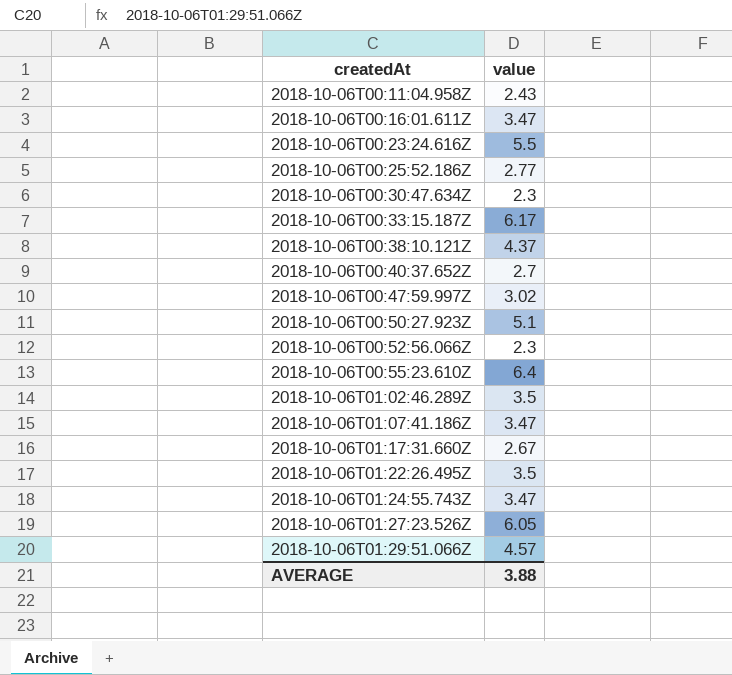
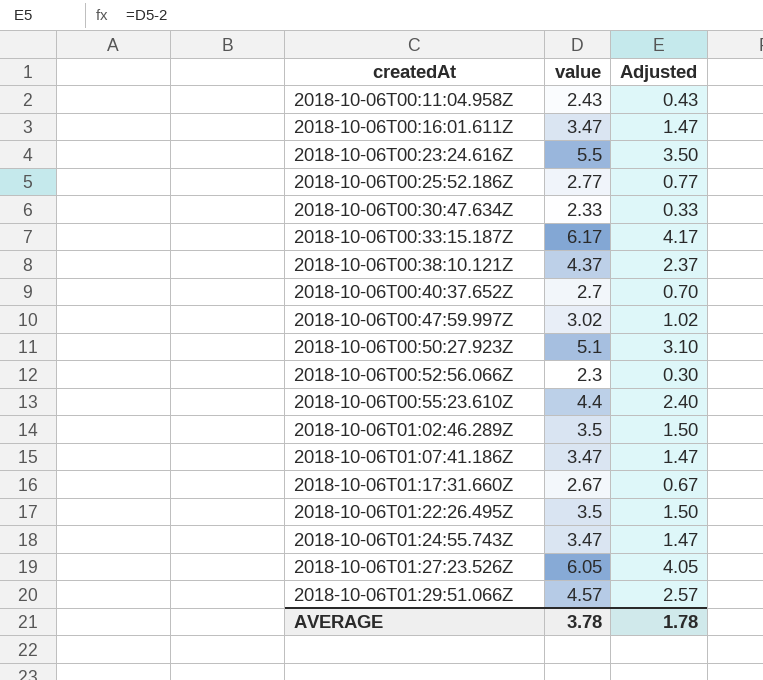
column Adjusted | formula: none -> [value] - 2
2018-10-06T00:30:47.634Z | value: 2.3 -> 2.33
2018-10-06T00:55:23.610Z | value: 6.4 -> 4.4
AVERAGE | value: 3.88 -> 3.78

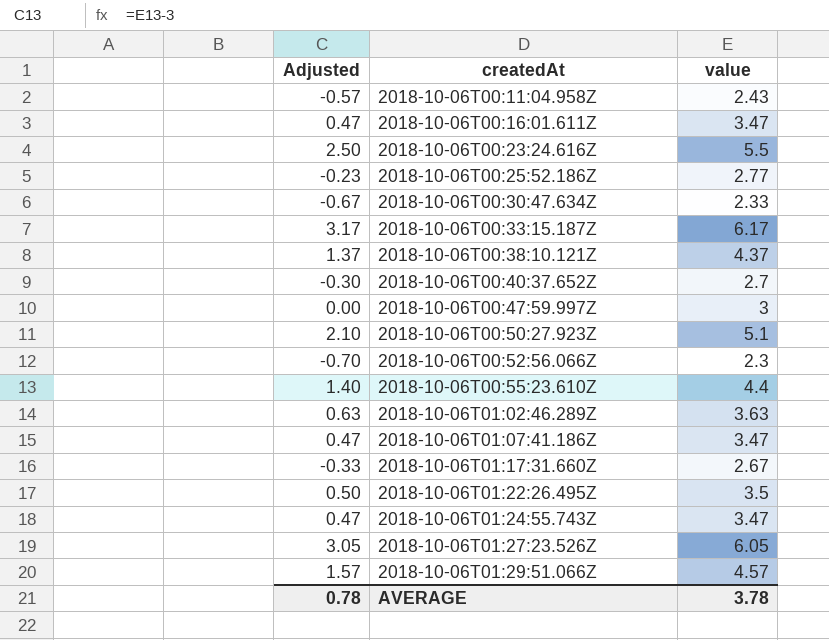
column Adjusted | formula: [value] - 2 -> [value] - 3
column Adjusted | position: 3 -> 1
2018-10-06T00:47:59.997Z | value: 3.02 -> 3
2018-10-06T01:02:46.289Z | value: 3.5 -> 3.63
AVERAGE | Adjusted: 1.78 -> 0.78

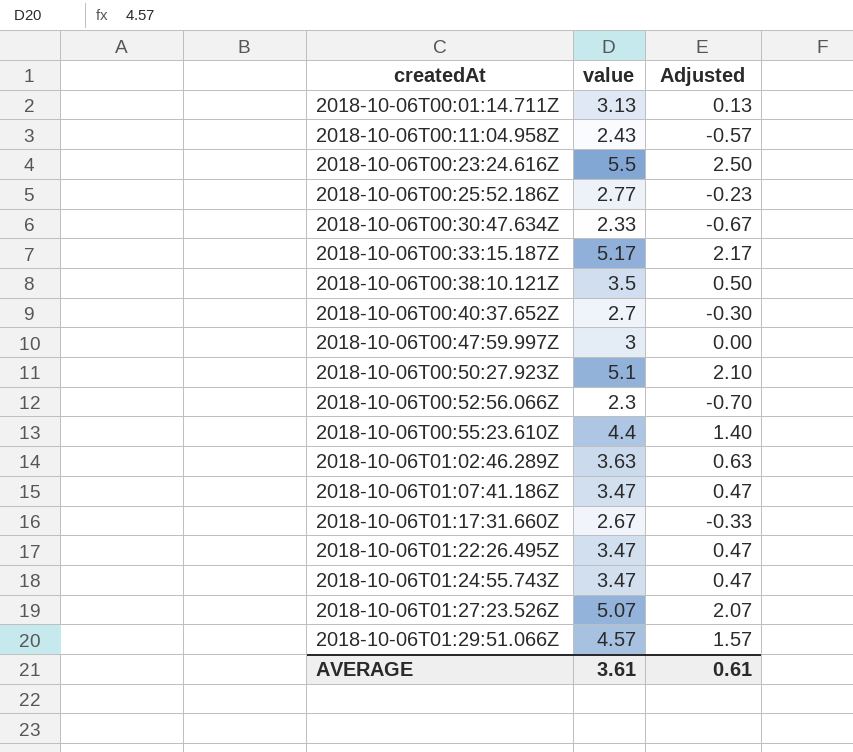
column Adjusted | position: 1 -> 3
row 2018-10-06T00:16:01.611Z: 0.47 | 3.47 -> none
row 2018-10-06T00:01:14.711Z: none -> 3.13 | 0.13
2018-10-06T00:33:15.187Z | value: 6.17 -> 5.17
2018-10-06T00:33:15.187Z | Adjusted: 3.17 -> 2.17
2018-10-06T00:38:10.121Z | value: 4.37 -> 3.5
2018-10-06T00:38:10.121Z | Adjusted: 1.37 -> 0.50
2018-10-06T01:22:26.495Z | value: 3.5 -> 3.47
2018-10-06T01:22:26.495Z | Adjusted: 0.50 -> 0.47
2018-10-06T01:27:23.526Z | value: 6.05 -> 5.07
2018-10-06T01:27:23.526Z | Adjusted: 3.05 -> 2.07
AVERAGE | value: 3.78 -> 3.61
AVERAGE | Adjusted: 0.78 -> 0.61

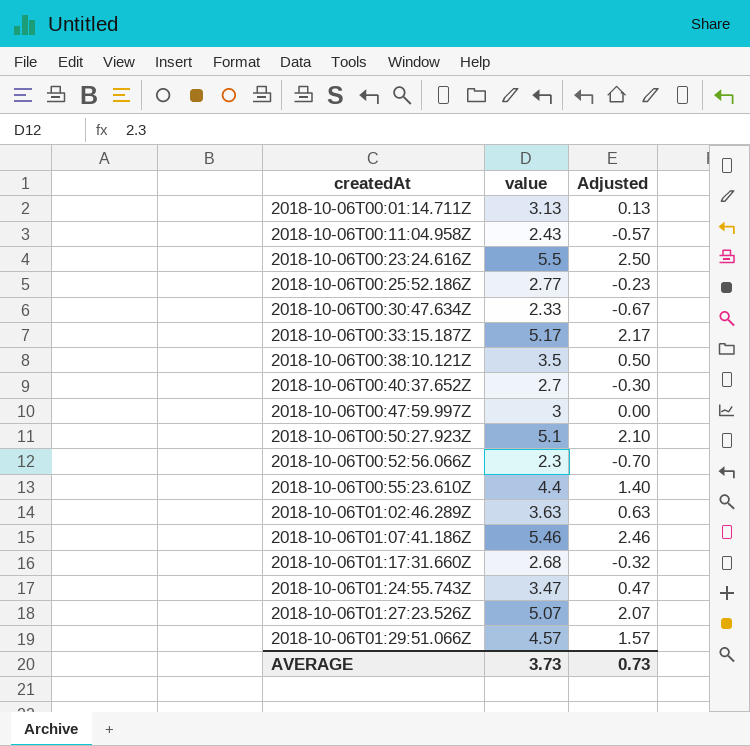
row 2018-10-06T01:22:26.495Z: 3.47 | 0.47 -> none
2018-10-06T01:07:41.186Z | value: 3.47 -> 5.46
2018-10-06T01:07:41.186Z | Adjusted: 0.47 -> 2.46
2018-10-06T01:17:31.660Z | value: 2.67 -> 2.68
2018-10-06T01:17:31.660Z | Adjusted: -0.33 -> -0.32
AVERAGE | value: 3.61 -> 3.73
AVERAGE | Adjusted: 0.61 -> 0.73

